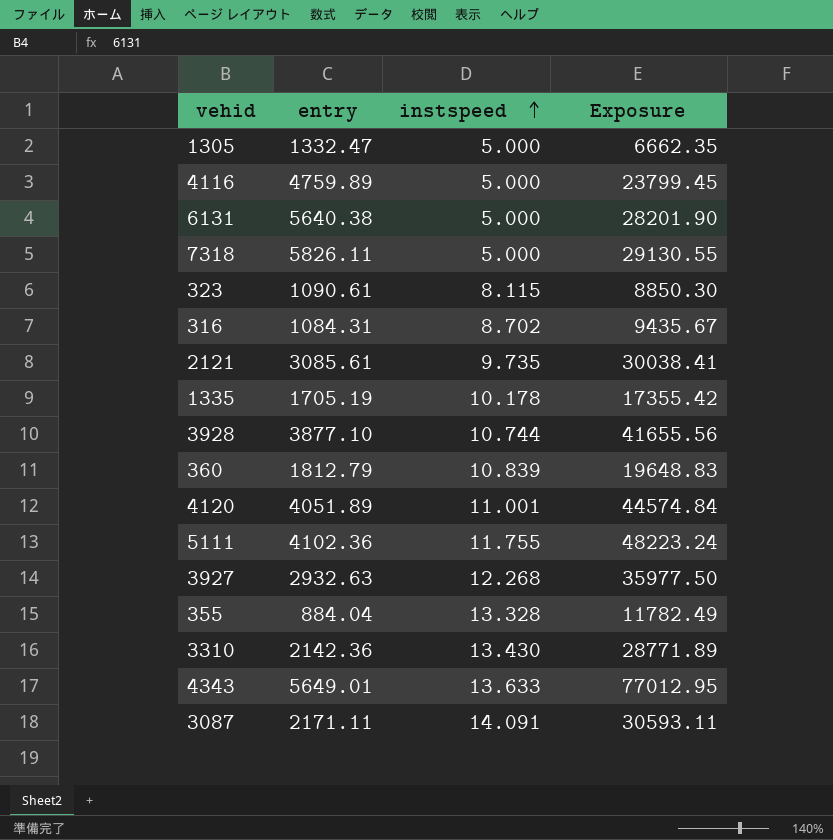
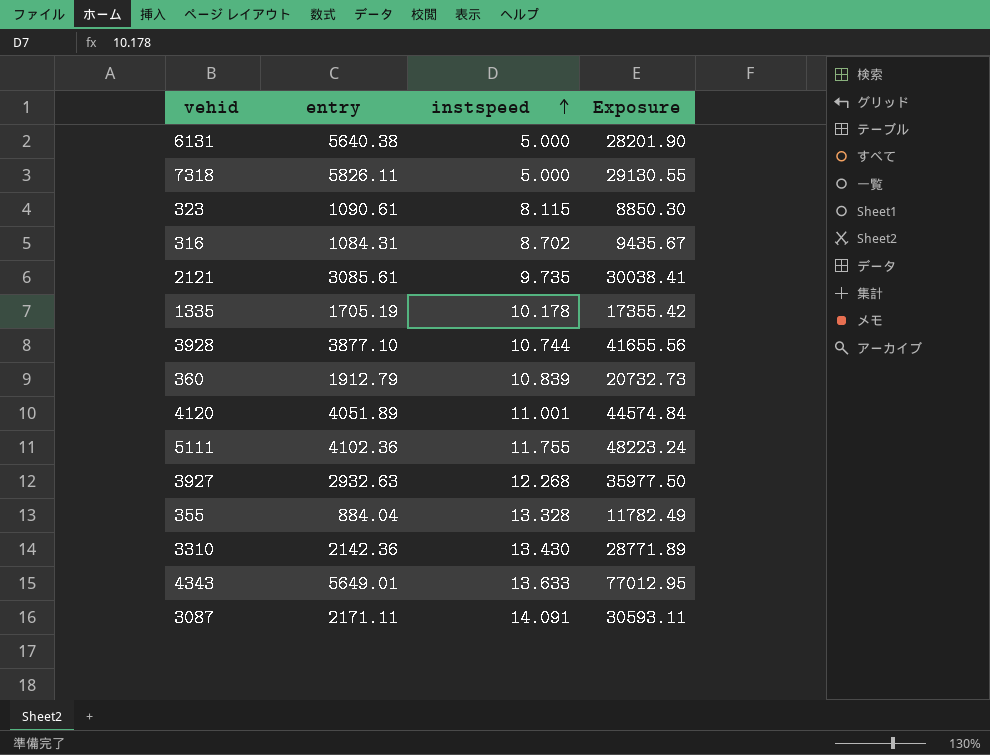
row 1305: 1332.47 | 5.000 | 6662.35 -> none
row 4116: 4759.89 | 5.000 | 23799.45 -> none
360 | entry: 1812.79 -> 1912.79
360 | Exposure: 19648.83 -> 20732.73

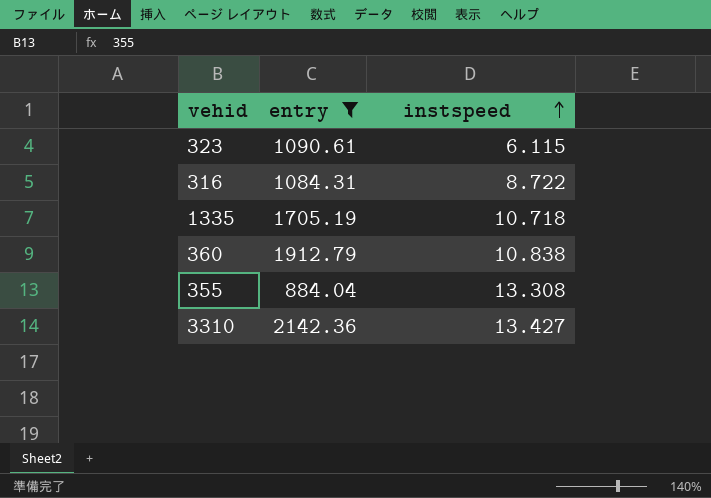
filter: none -> entry <= 2142.36
column Exposure | formula: [entry] * [instspeed] -> none
323 | instspeed: 8.115 -> 6.115
316 | instspeed: 8.702 -> 8.722
1335 | instspeed: 10.178 -> 10.718
360 | instspeed: 10.839 -> 10.838
355 | instspeed: 13.328 -> 13.308
3310 | instspeed: 13.430 -> 13.427

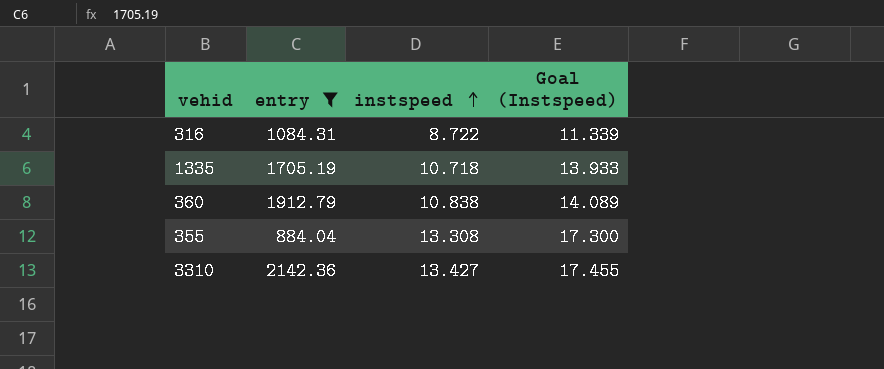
column Goal (Instspeed) | formula: none -> [instspeed] * 1.3
row 323: 1090.61 | 6.115 -> none

